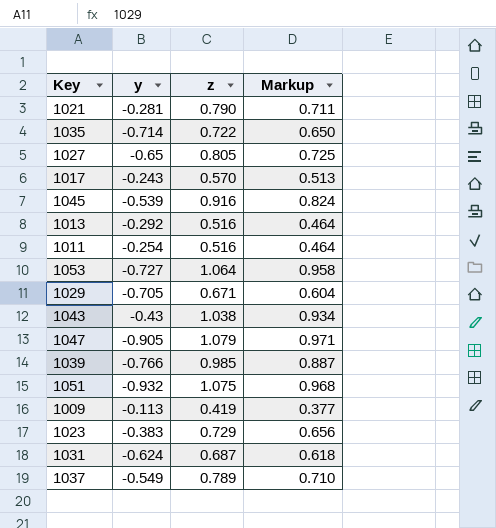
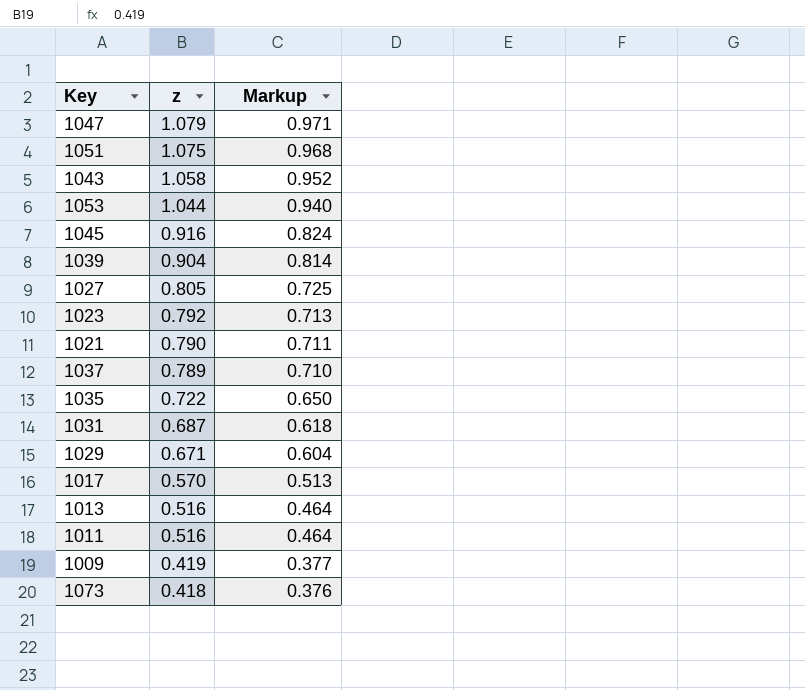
row order: none -> z descending
column y | position: 2 -> none
1043 | z: 1.038 -> 1.058
1043 | Markup: 0.934 -> 0.952
1053 | z: 1.064 -> 1.044
1053 | Markup: 0.958 -> 0.940
1039 | z: 0.985 -> 0.904
1039 | Markup: 0.887 -> 0.814
1023 | z: 0.729 -> 0.792
1023 | Markup: 0.656 -> 0.713
row 1073: none -> 0.418 | 0.376

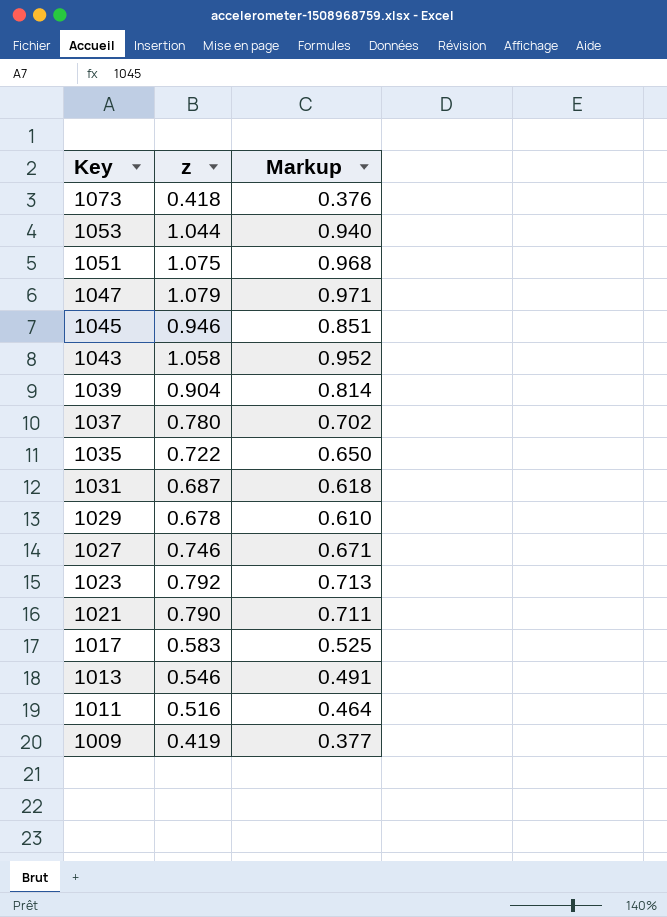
row order: z descending -> Key descending
1045 | z: 0.916 -> 0.946
1045 | Markup: 0.824 -> 0.851
1037 | z: 0.789 -> 0.780
1037 | Markup: 0.710 -> 0.702
1029 | z: 0.671 -> 0.678
1029 | Markup: 0.604 -> 0.610
1027 | z: 0.805 -> 0.746
1027 | Markup: 0.725 -> 0.671
1017 | z: 0.570 -> 0.583
1017 | Markup: 0.513 -> 0.525
1013 | z: 0.516 -> 0.546
1013 | Markup: 0.464 -> 0.491

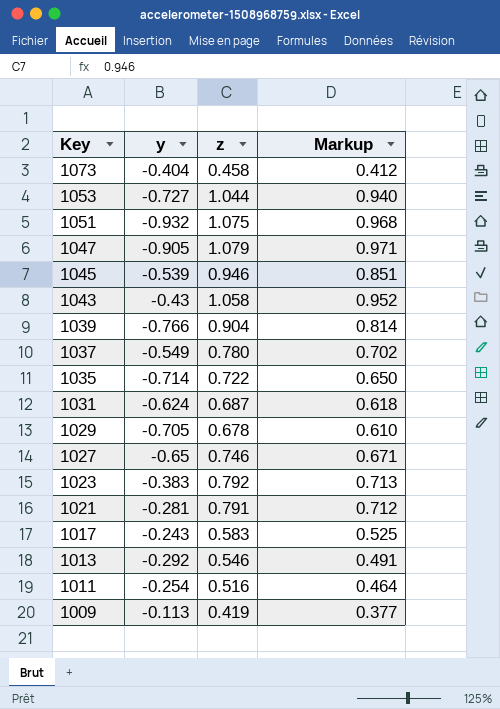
column y | position: none -> 2
1073 | z: 0.418 -> 0.458
1073 | Markup: 0.376 -> 0.412
1021 | z: 0.790 -> 0.791
1021 | Markup: 0.711 -> 0.712

